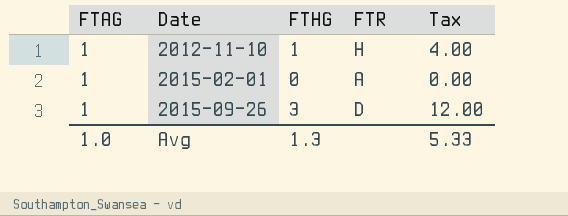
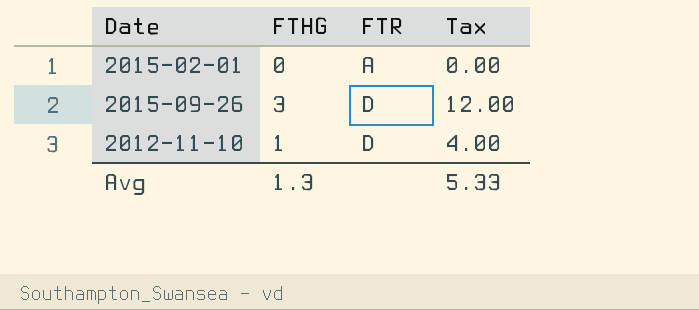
row order: Date ascending -> FTR ascending
column FTAG | position: 1 -> none
2012-11-10 | FTR: H -> D

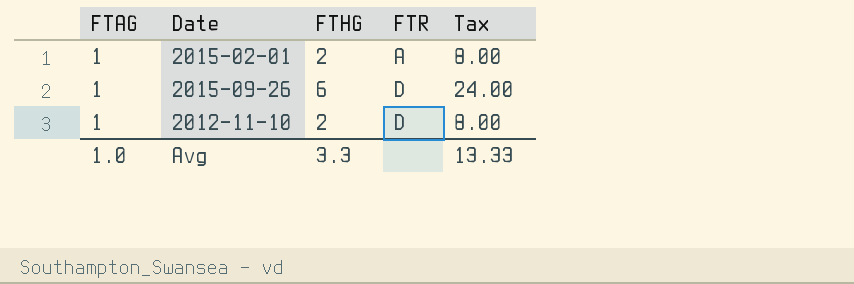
column FTAG | position: none -> 1
2015-02-01 | FTHG: 0 -> 2
2015-02-01 | Tax: 0.00 -> 8.00
2015-09-26 | FTHG: 3 -> 6
2015-09-26 | Tax: 12.00 -> 24.00
2012-11-10 | FTHG: 1 -> 2
2012-11-10 | Tax: 4.00 -> 8.00
Avg | FTHG: 1.3 -> 3.3
Avg | Tax: 5.33 -> 13.33

